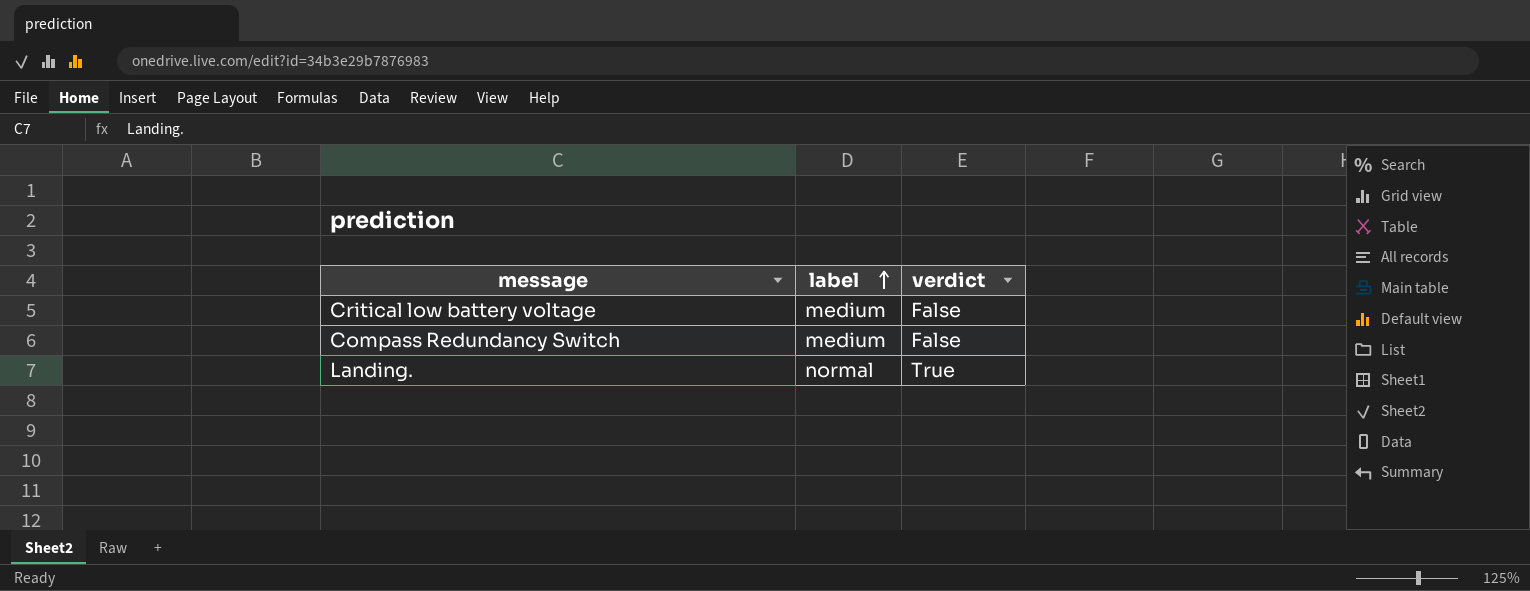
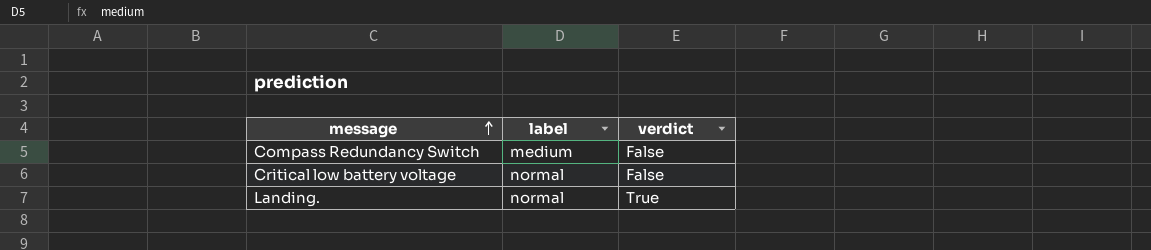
row order: label ascending -> message ascending
Critical low battery voltage | label: medium -> normal

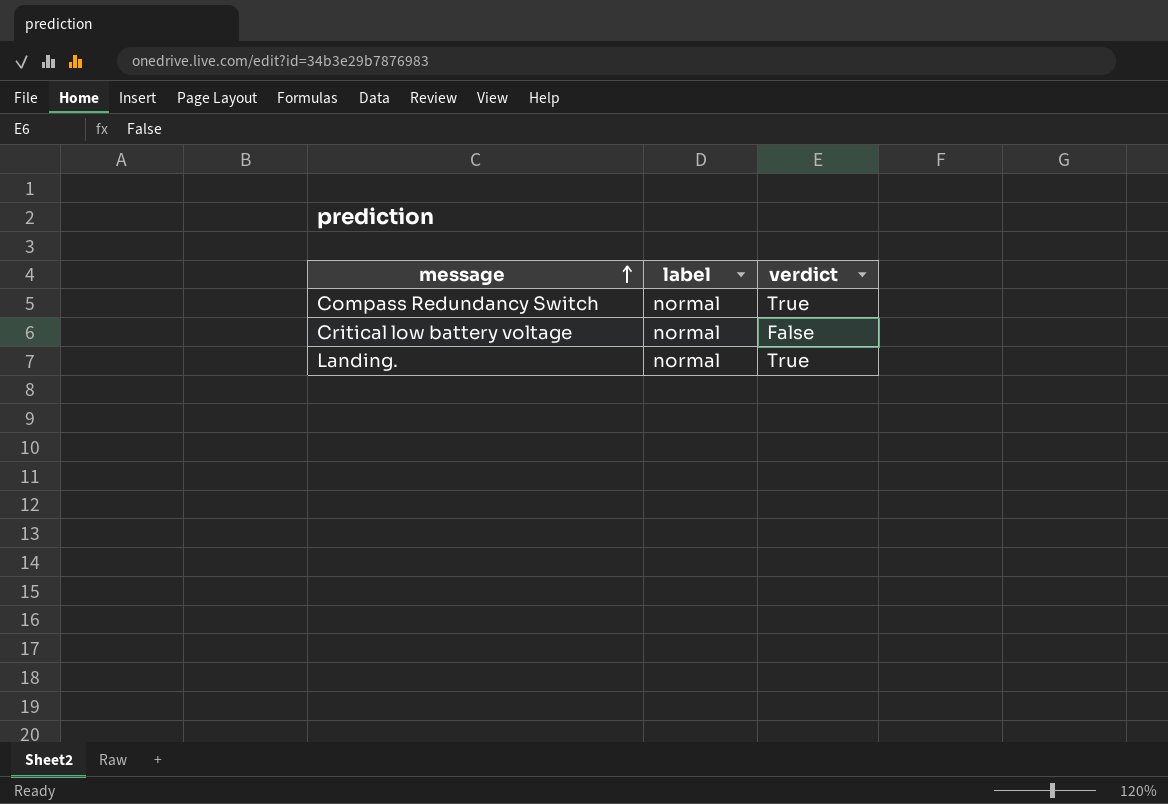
Compass Redundancy Switch | label: medium -> normal
Compass Redundancy Switch | verdict: False -> True

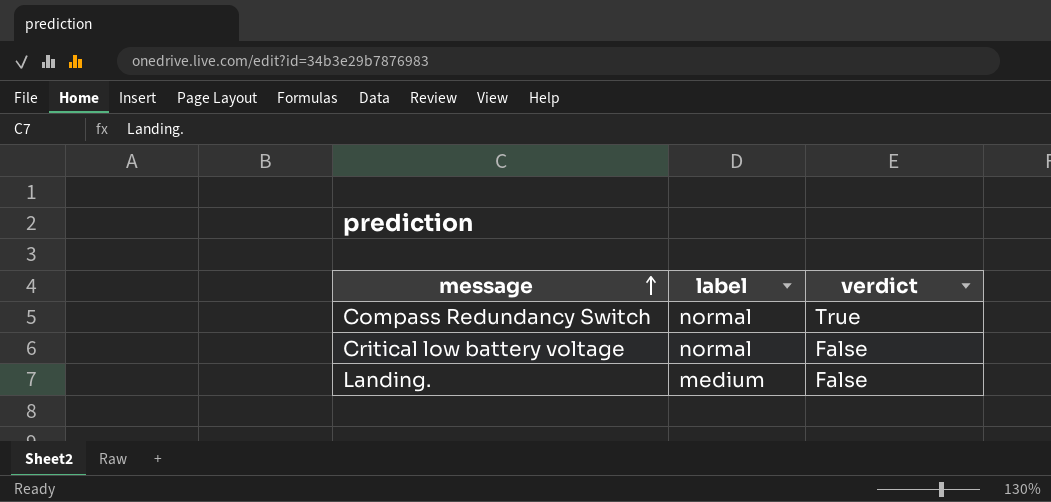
Landing. | label: normal -> medium
Landing. | verdict: True -> False

